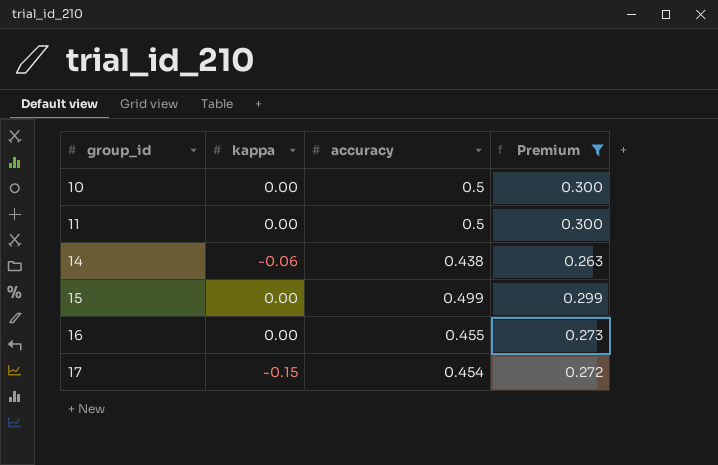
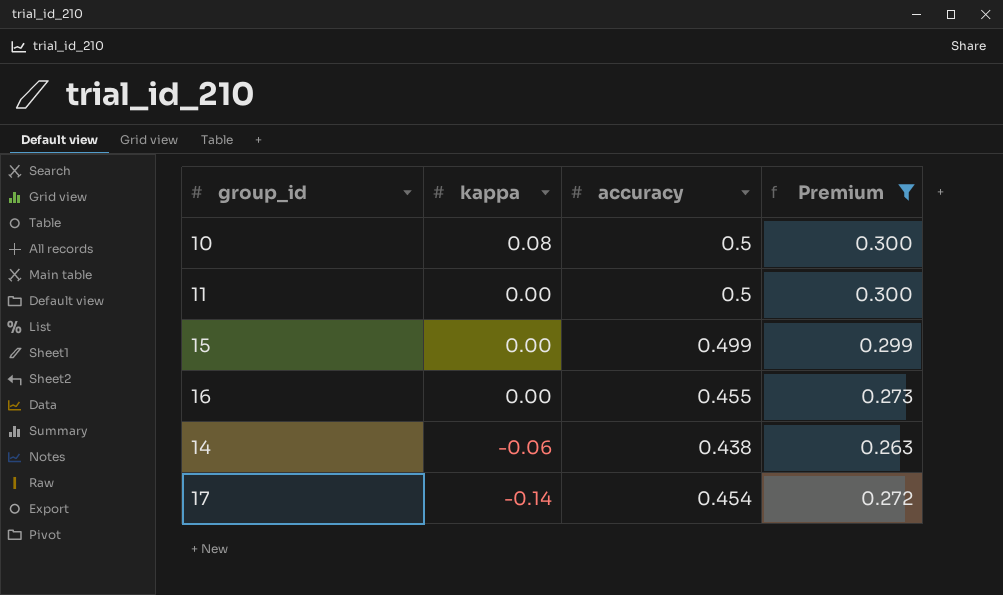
row order: group_id ascending -> kappa descending
10 | kappa: 0.00 -> 0.08
17 | kappa: -0.15 -> -0.14

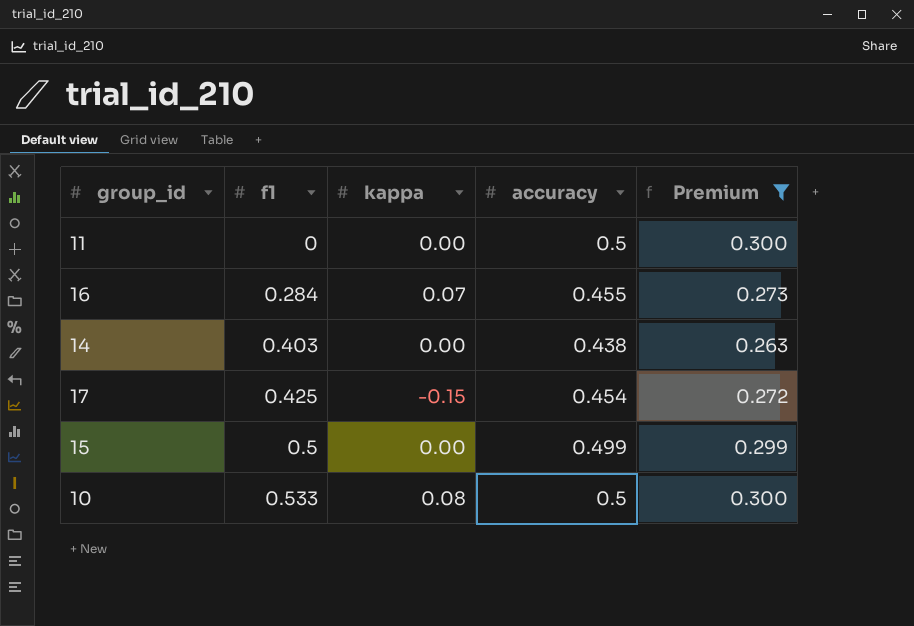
row order: kappa descending -> f1 ascending
column f1 | position: none -> 2
16 | kappa: 0.00 -> 0.07
14 | kappa: -0.06 -> 0.00
17 | kappa: -0.14 -> -0.15

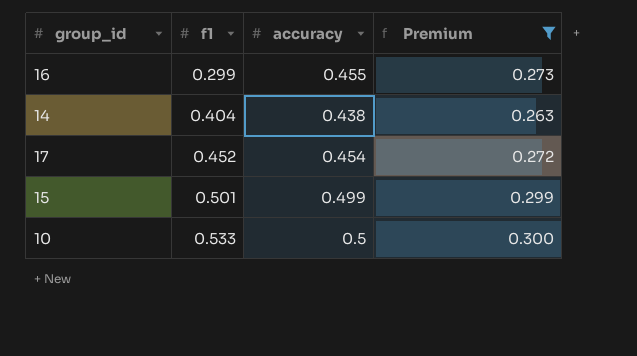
column kappa | position: 3 -> none
row 11: 0 | 0.00 | 0.5 | 0.300 -> none
16 | f1: 0.284 -> 0.299
14 | f1: 0.403 -> 0.404
17 | f1: 0.425 -> 0.452
15 | f1: 0.5 -> 0.501

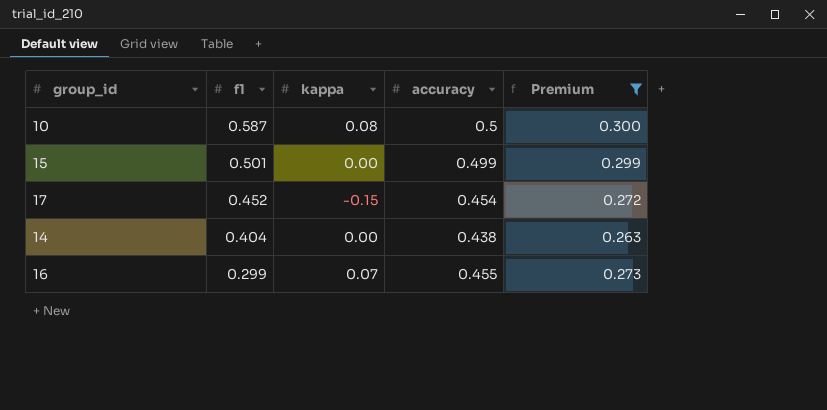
row order: f1 ascending -> f1 descending
column kappa | position: none -> 3
10 | f1: 0.533 -> 0.587

